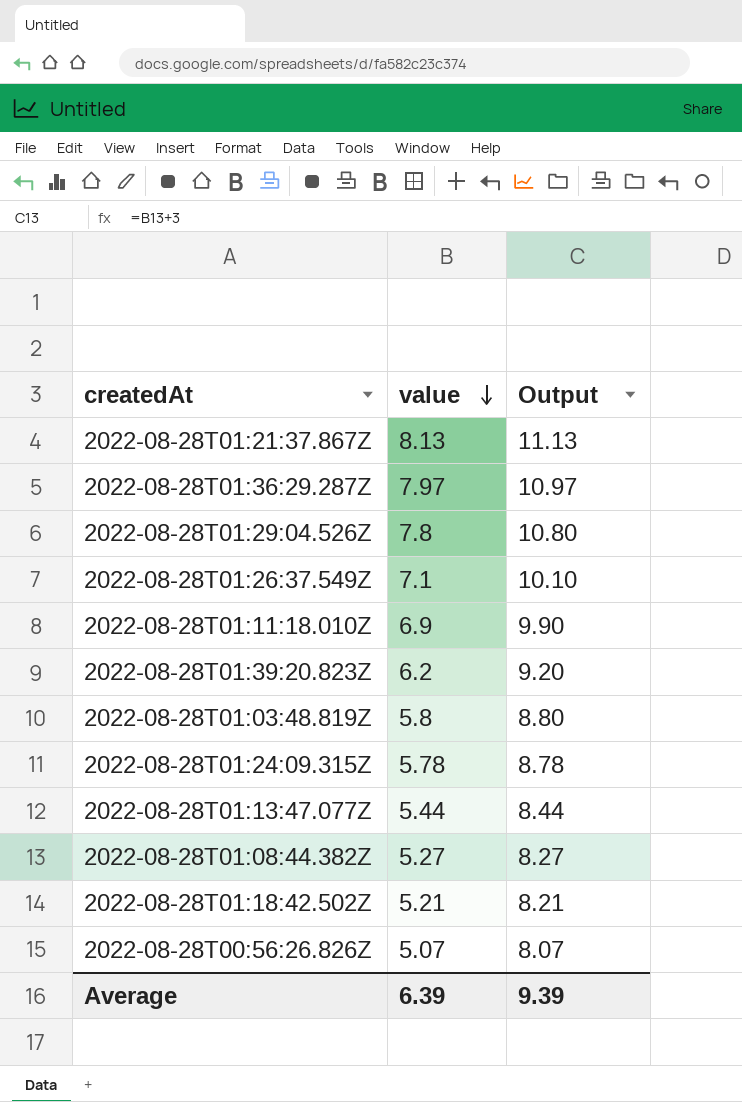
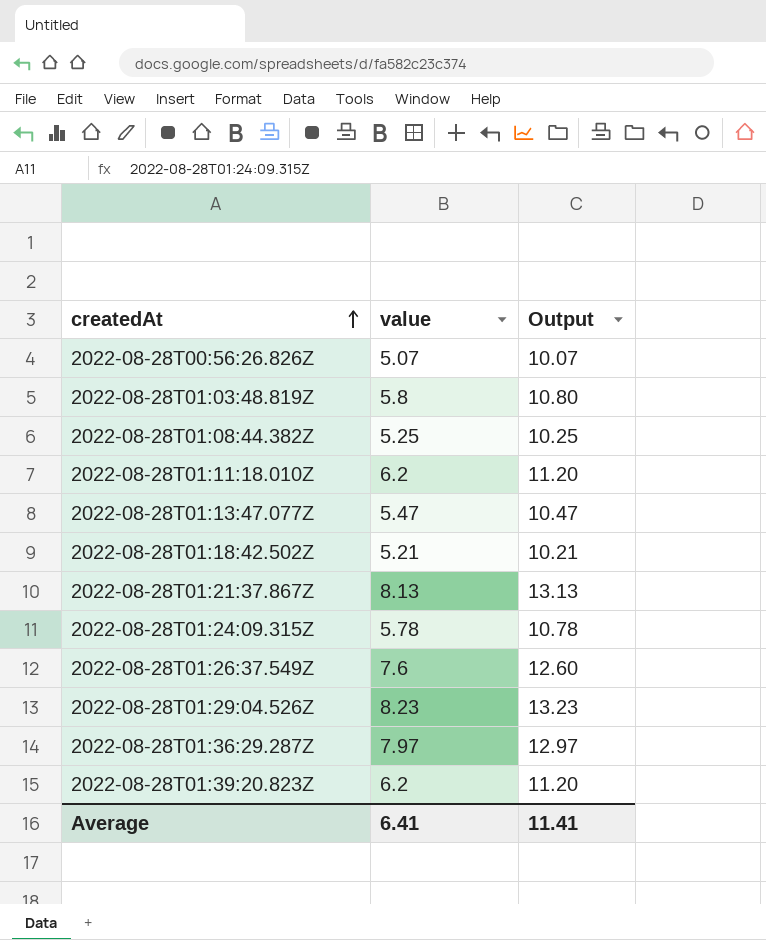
row order: value descending -> createdAt ascending
column Output | formula: [value] + 3 -> [value] + 5
2022-08-28T01:08:44.382Z | value: 5.27 -> 5.25
2022-08-28T01:11:18.010Z | value: 6.9 -> 6.2
2022-08-28T01:13:47.077Z | value: 5.44 -> 5.47
2022-08-28T01:26:37.549Z | value: 7.1 -> 7.6
2022-08-28T01:29:04.526Z | value: 7.8 -> 8.23
Average | value: 6.39 -> 6.41
Average | Output: 9.39 -> 11.41

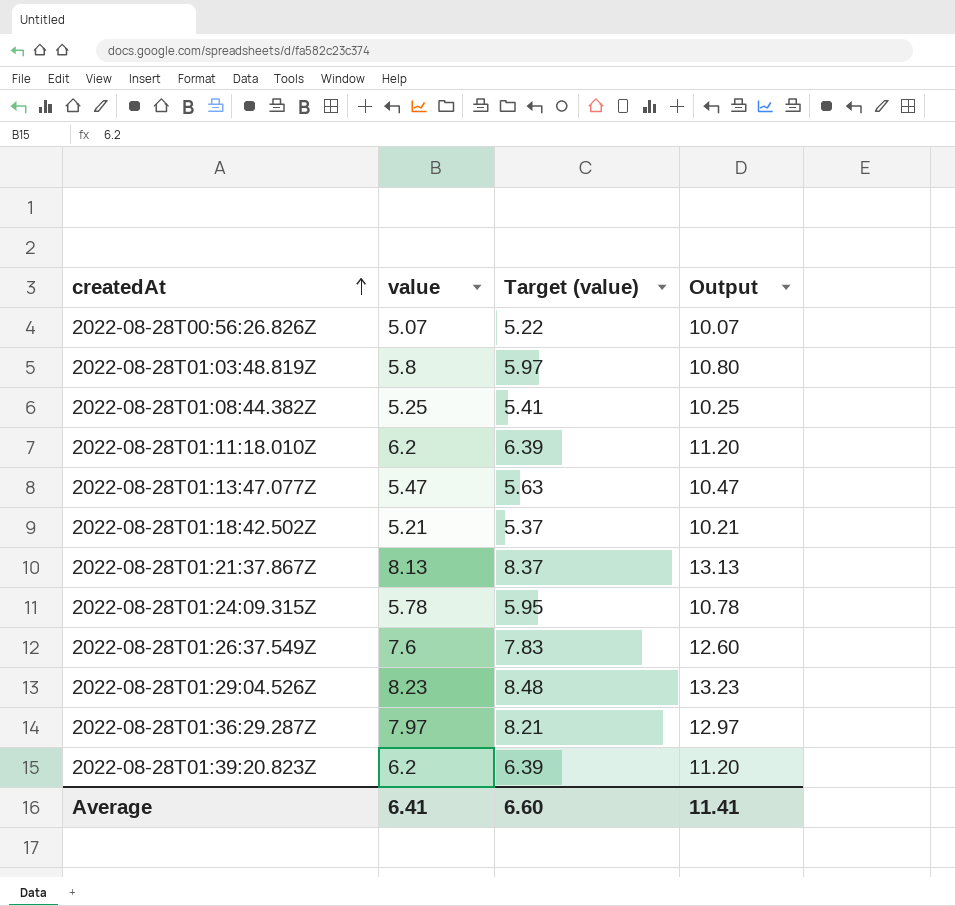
column Target (value) | formula: none -> [value] * 1.03

